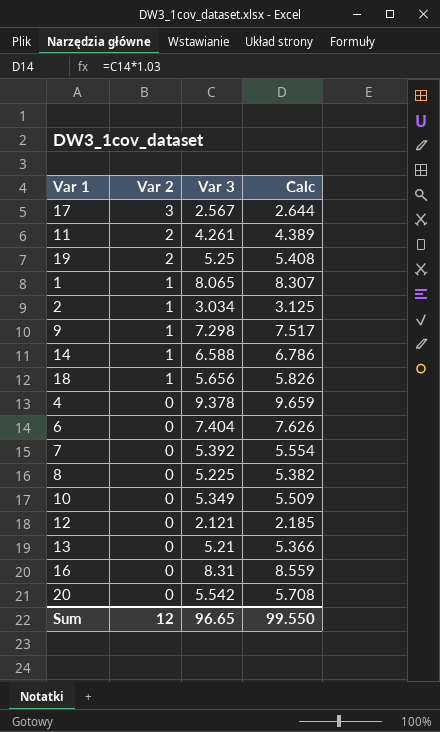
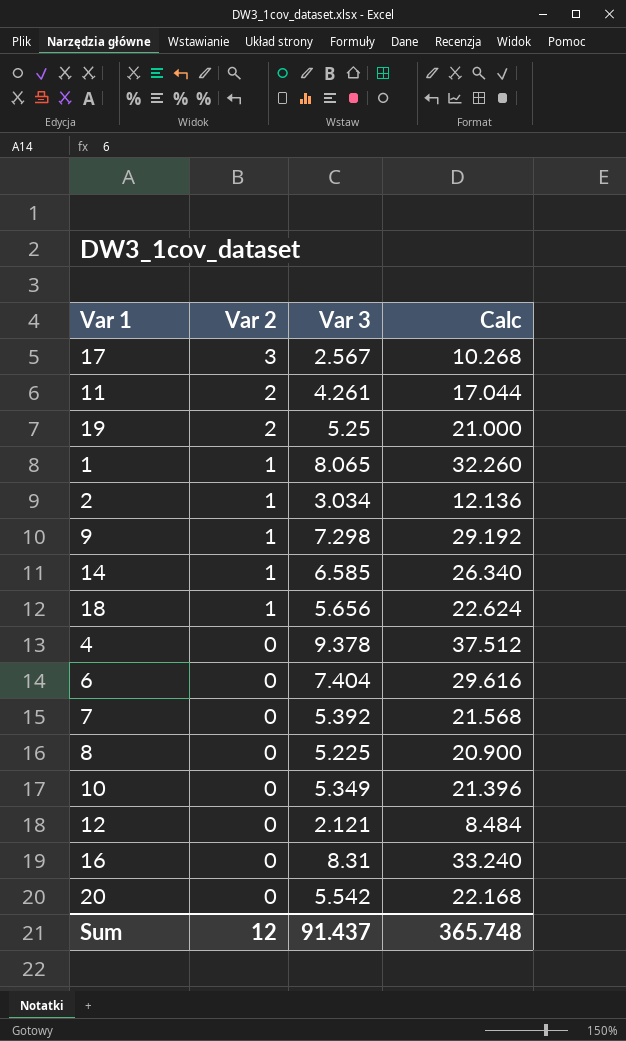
column Calc | formula: [Var 3] * 1.03 -> [Var 3] * 4
row 13: 0 | 5.21 | 5.366 -> none
14 | Var 3: 6.588 -> 6.585
Sum | Var 3: 96.65 -> 91.437
Sum | Calc: 99.550 -> 365.748

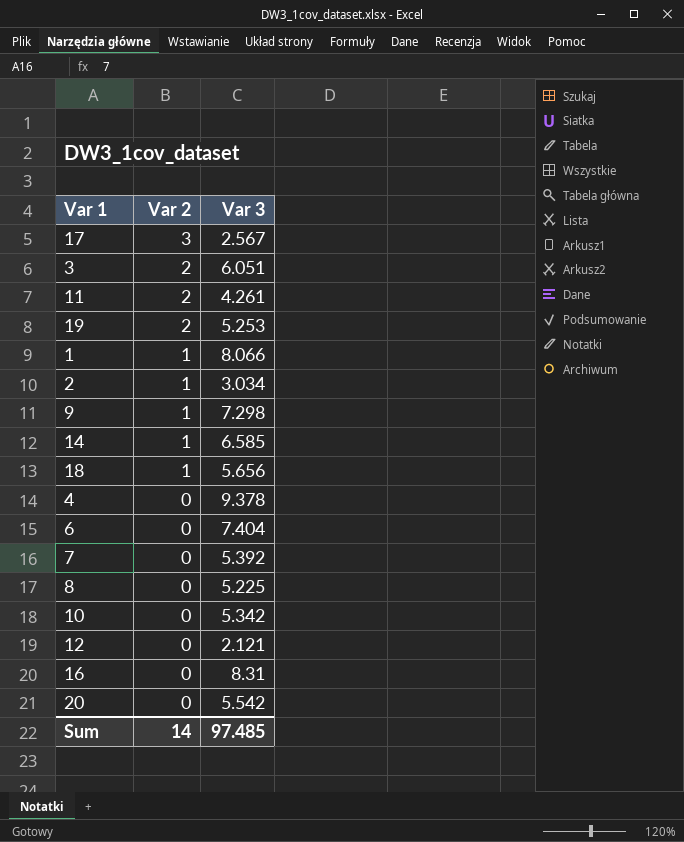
column Calc | formula: [Var 3] * 4 -> none
row 3: none -> 2 | 6.051
19 | Var 3: 5.25 -> 5.253
1 | Var 3: 8.065 -> 8.066
10 | Var 3: 5.349 -> 5.342
Sum | Var 2: 12 -> 14
Sum | Var 3: 91.437 -> 97.485

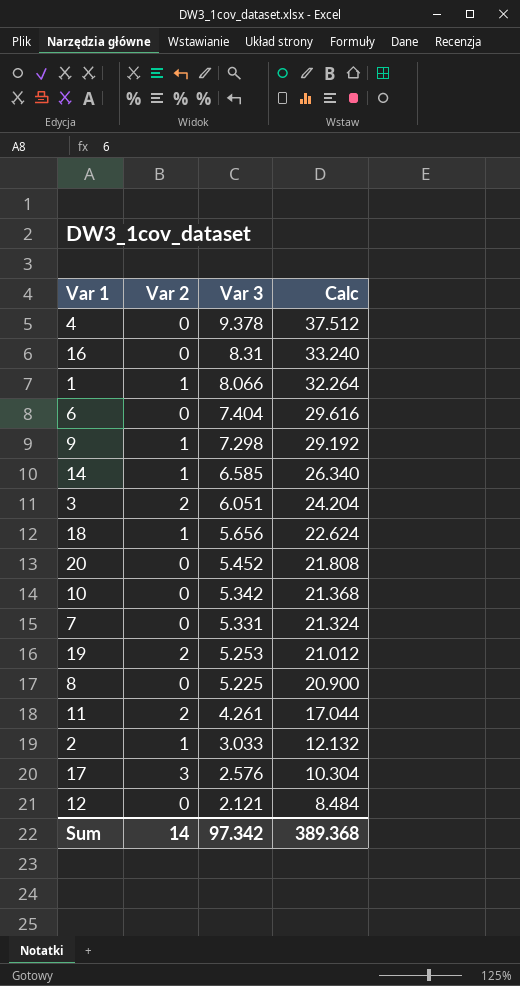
row order: Var 2 descending -> Var 3 descending
column Calc | formula: none -> [Var 3] * 4
20 | Var 3: 5.542 -> 5.452
7 | Var 3: 5.392 -> 5.331
2 | Var 3: 3.034 -> 3.033
17 | Var 3: 2.567 -> 2.576
Sum | Var 3: 97.485 -> 97.342

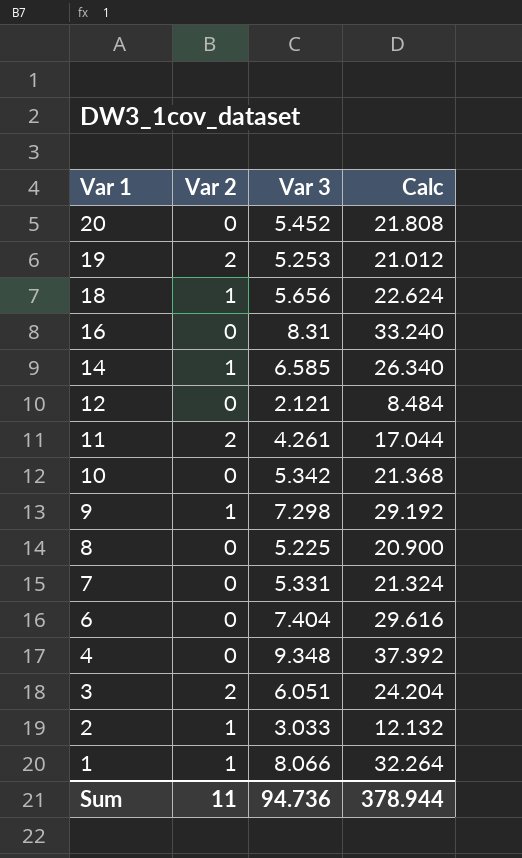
row order: Var 3 descending -> Var 1 descending
row 17: 3 | 2.576 | 10.304 -> none
4 | Var 3: 9.378 -> 9.348
4 | Calc: 37.512 -> 37.392
Sum | Var 2: 14 -> 11
Sum | Var 3: 97.342 -> 94.736
Sum | Calc: 389.368 -> 378.944

